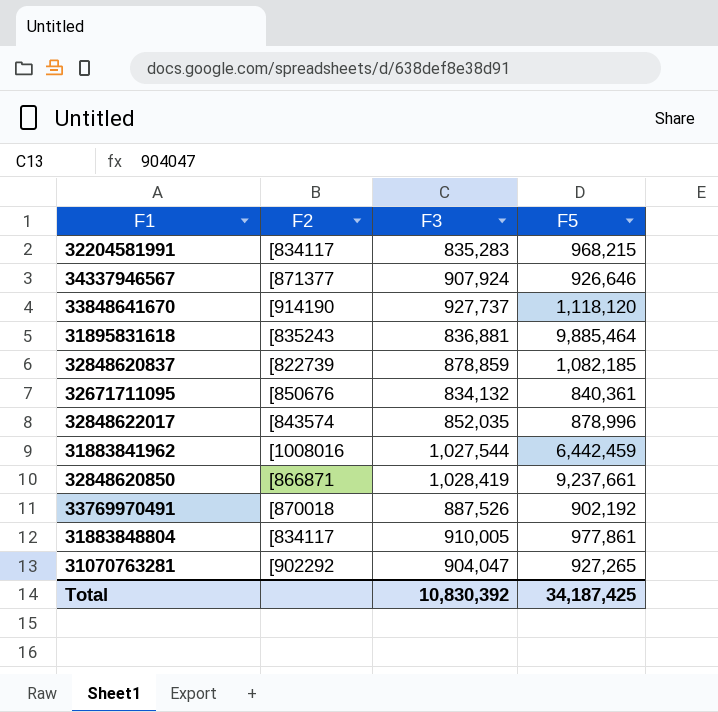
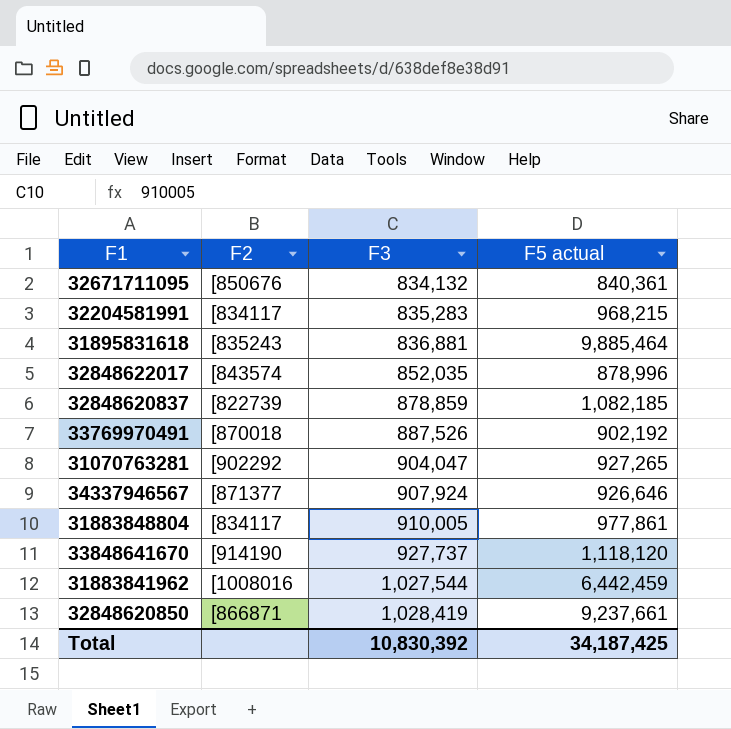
row order: none -> F3 ascending
column name: F5 -> F5 actual

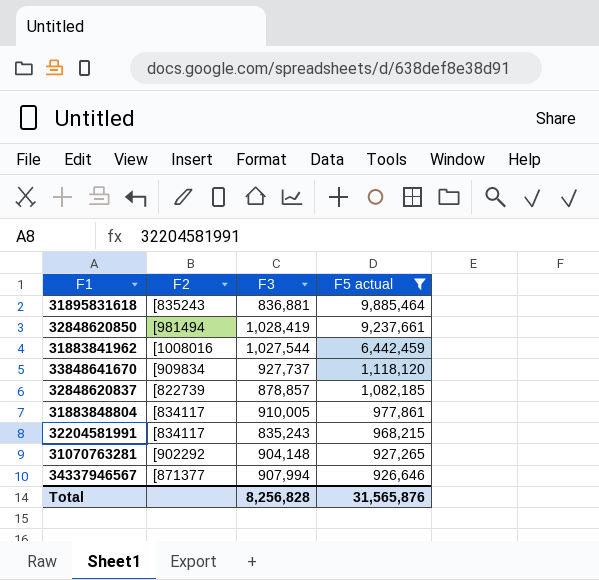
filter: none -> F5 actual >= 926,646
row order: F3 ascending -> F5 actual descending
32848620850 | F2: [866871 -> [981494
33848641670 | F2: [914190 -> [909834
32848620837 | F3: 878,859 -> 878,857
32204581991 | F3: 835,283 -> 835,243
31070763281 | F3: 904,047 -> 904,148
34337946567 | F3: 907,924 -> 907,994
Total | F3: 10,830,392 -> 8,256,828
Total | F5 actual: 34,187,425 -> 31,565,876

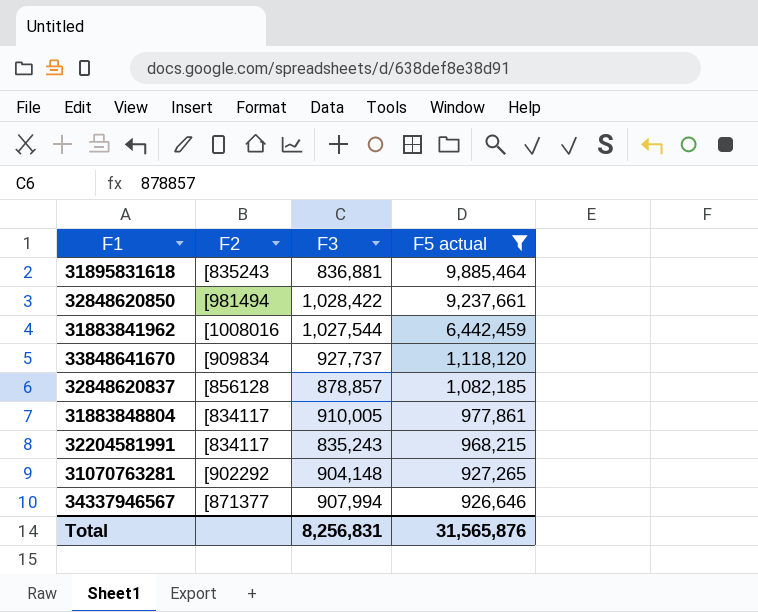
32848620850 | F3: 1,028,419 -> 1,028,422
32848620837 | F2: [822739 -> [856128
Total | F3: 8,256,828 -> 8,256,831

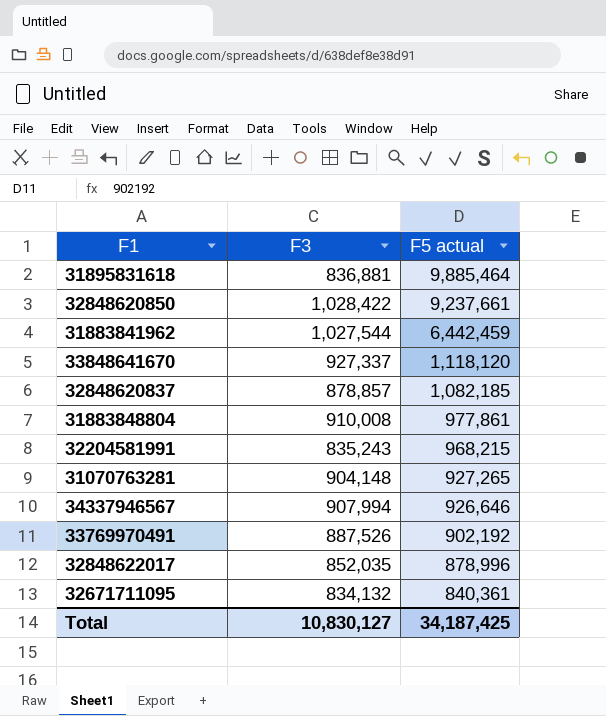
filter: F5 actual >= 926,646 -> none
column F2 | position: 2 -> none
33848641670 | F3: 927,737 -> 927,337
31883848804 | F3: 910,005 -> 910,008
Total | F3: 8,256,831 -> 10,830,127
Total | F5 actual: 31,565,876 -> 34,187,425

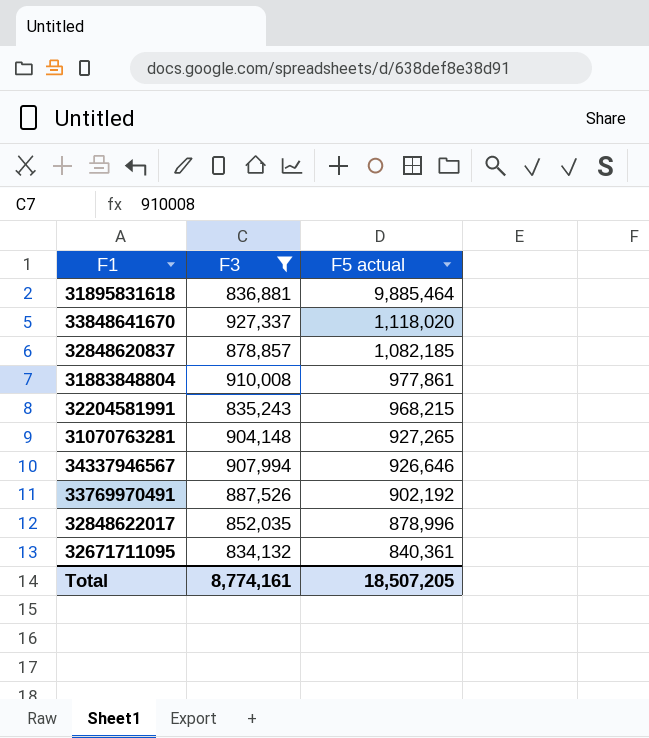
filter: none -> F3 <= 927,337
33848641670 | F5 actual: 1,118,120 -> 1,118,020
Total | F3: 10,830,127 -> 8,774,161
Total | F5 actual: 34,187,425 -> 18,507,205

